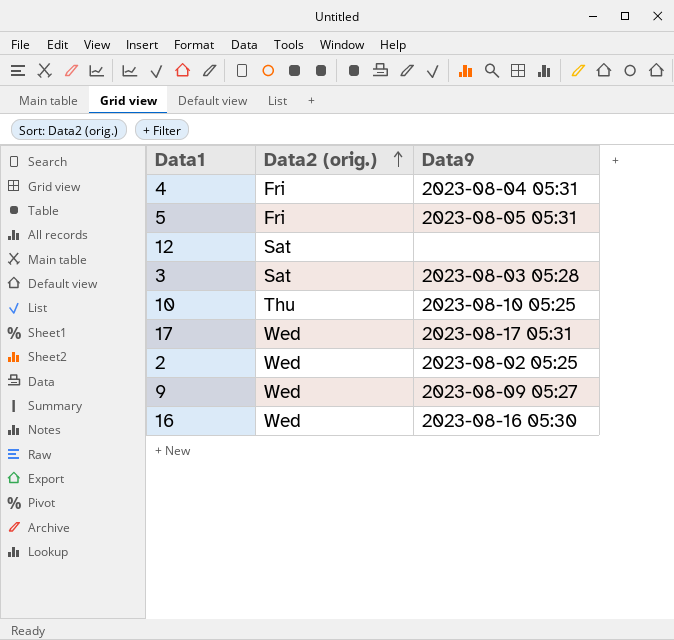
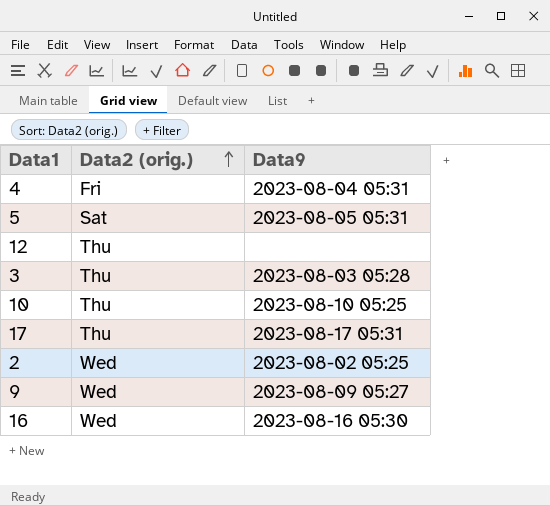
5 | Data2 (orig.): Fri -> Sat
12 | Data2 (orig.): Sat -> Thu
3 | Data2 (orig.): Sat -> Thu
17 | Data2 (orig.): Wed -> Thu

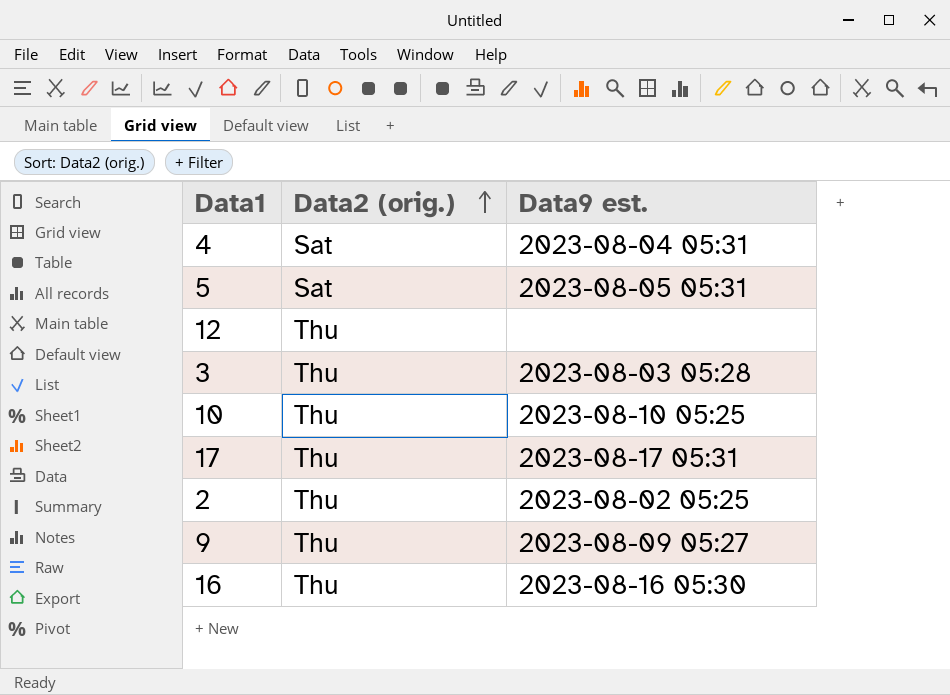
column name: Data9 -> Data9 est.
4 | Data2 (orig.): Fri -> Sat
2 | Data2 (orig.): Wed -> Thu
9 | Data2 (orig.): Wed -> Thu
16 | Data2 (orig.): Wed -> Thu

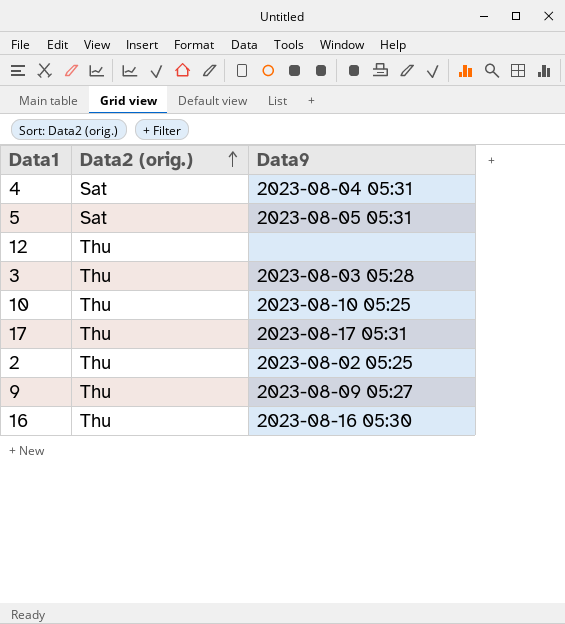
column name: Data9 est. -> Data9

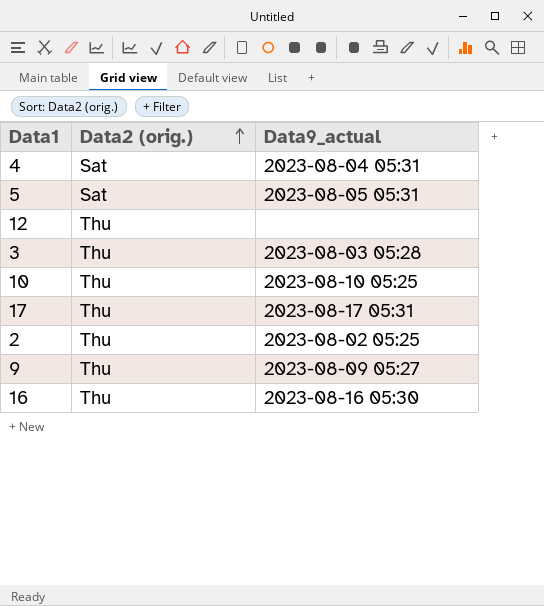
column name: Data9 -> Data9_actual

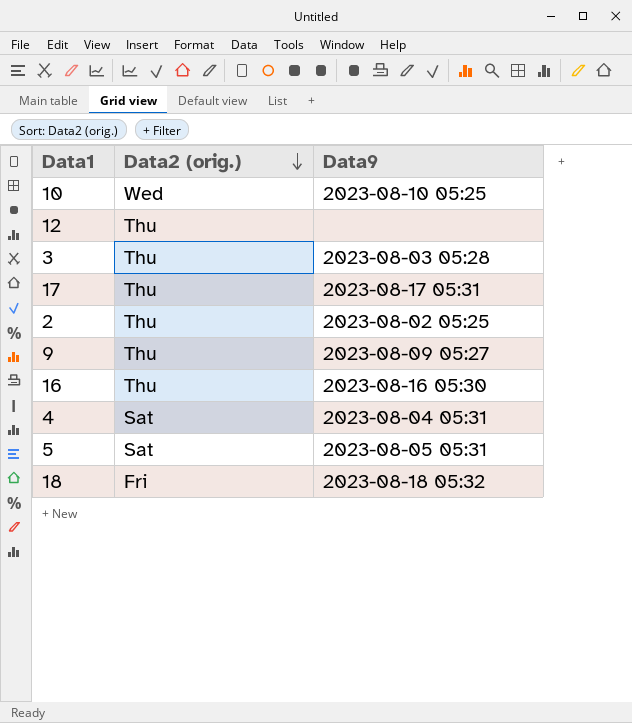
row order: Data2 (orig.) ascending -> Data2 (orig.) descending
column name: Data9_actual -> Data9
10 | Data2 (orig.): Thu -> Wed
row 18: none -> Fri | 2023-08-18 05:32

